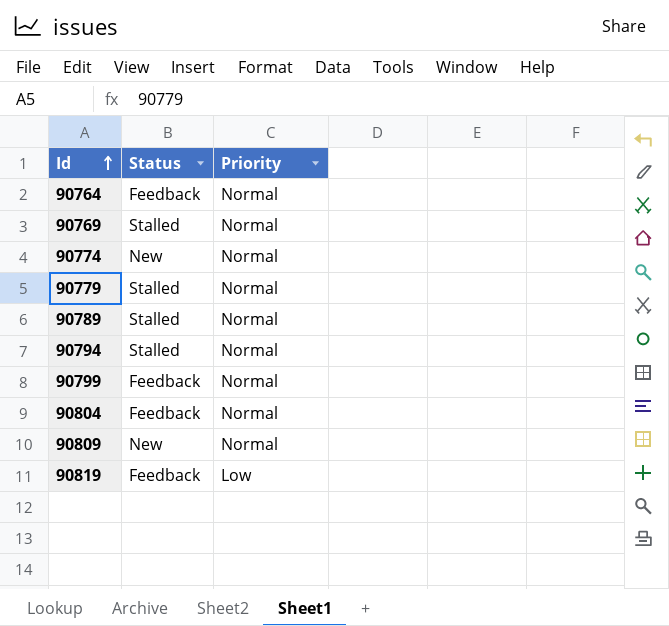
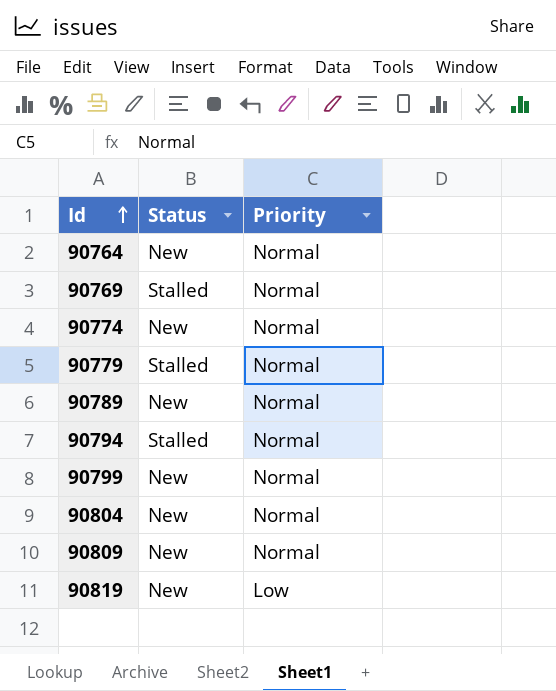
90764 | Status: Feedback -> New
90789 | Status: Stalled -> New
90799 | Status: Feedback -> New
90804 | Status: Feedback -> New
90819 | Status: Feedback -> New

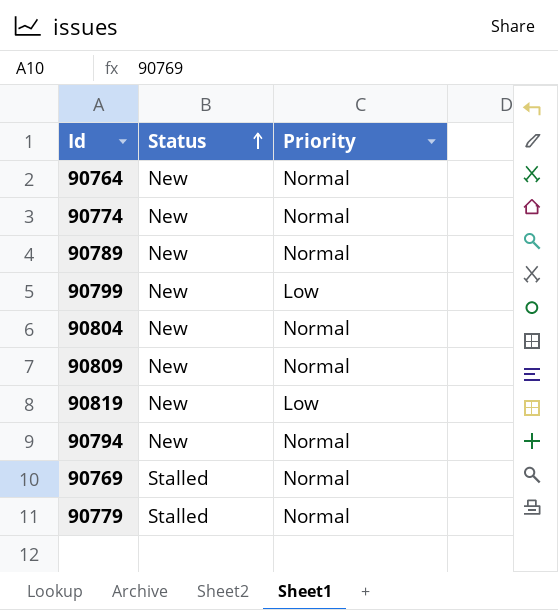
row order: Id ascending -> Status ascending
90799 | Priority: Normal -> Low
90794 | Status: Stalled -> New

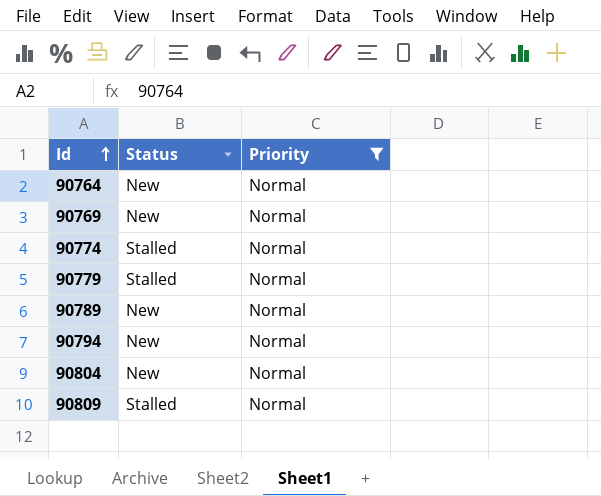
filter: none -> Priority = Normal
row order: Status ascending -> Id ascending
90769 | Status: Stalled -> New
90774 | Status: New -> Stalled
90809 | Status: New -> Stalled

